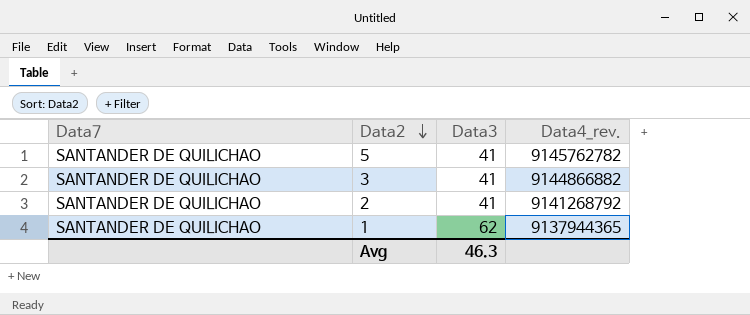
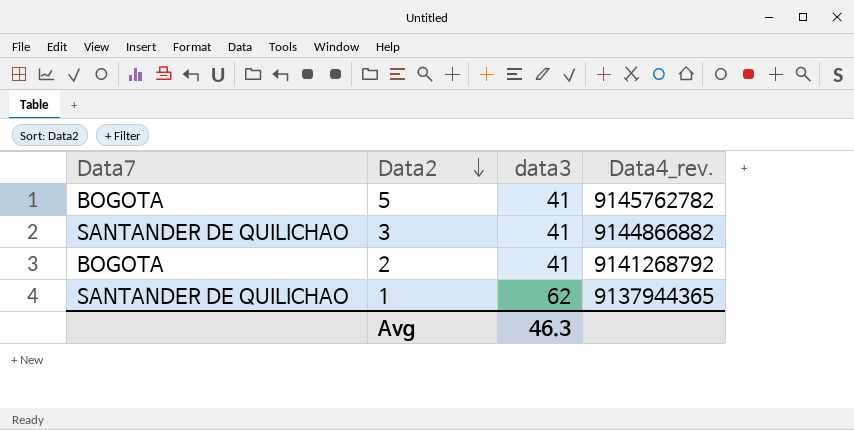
column name: Data3 -> data3
5 | Data7: SANTANDER DE QUILICHAO -> BOGOTA
2 | Data7: SANTANDER DE QUILICHAO -> BOGOTA

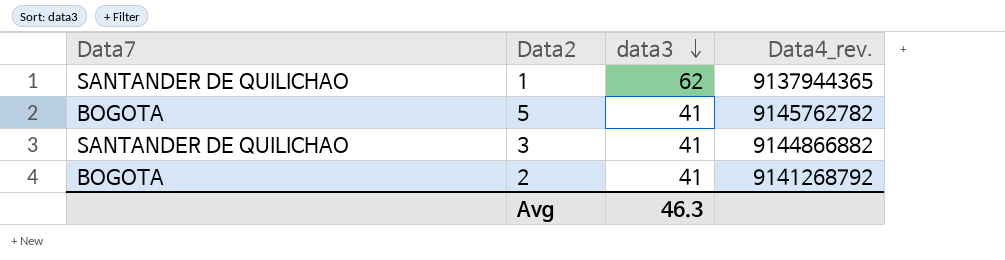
row order: Data2 descending -> data3 descending

